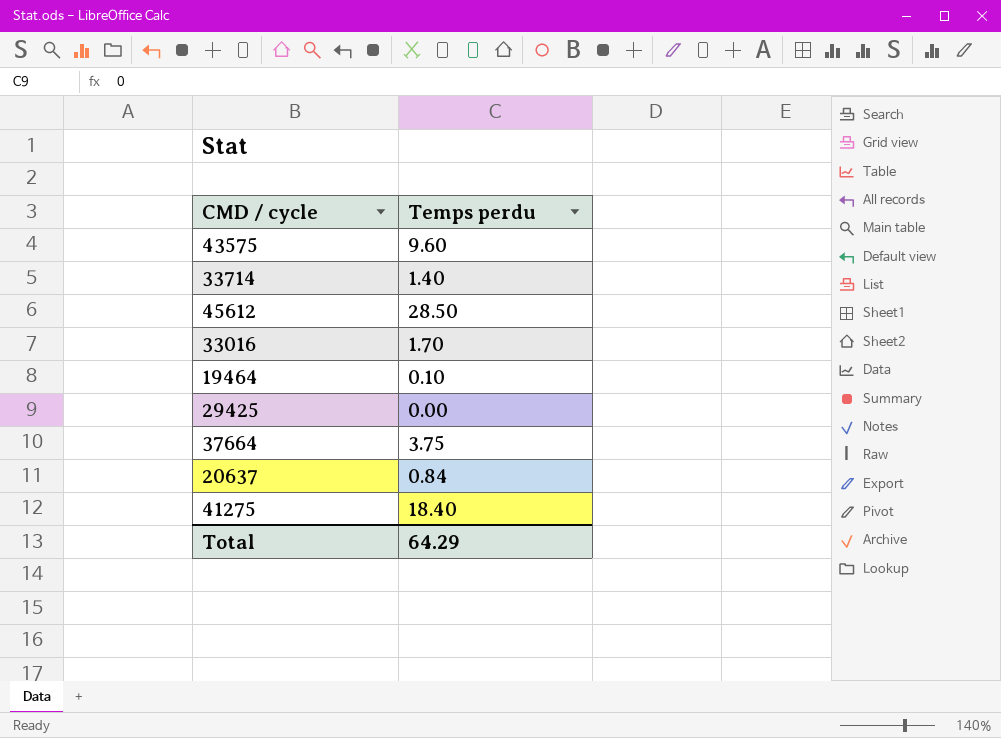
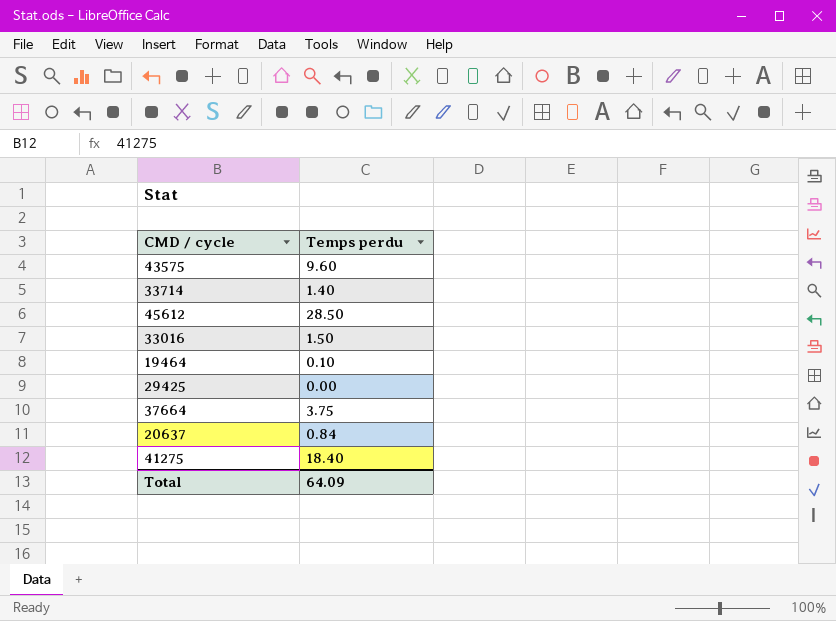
33016 | Temps perdu: 1.70 -> 1.50
Total | Temps perdu: 64.29 -> 64.09

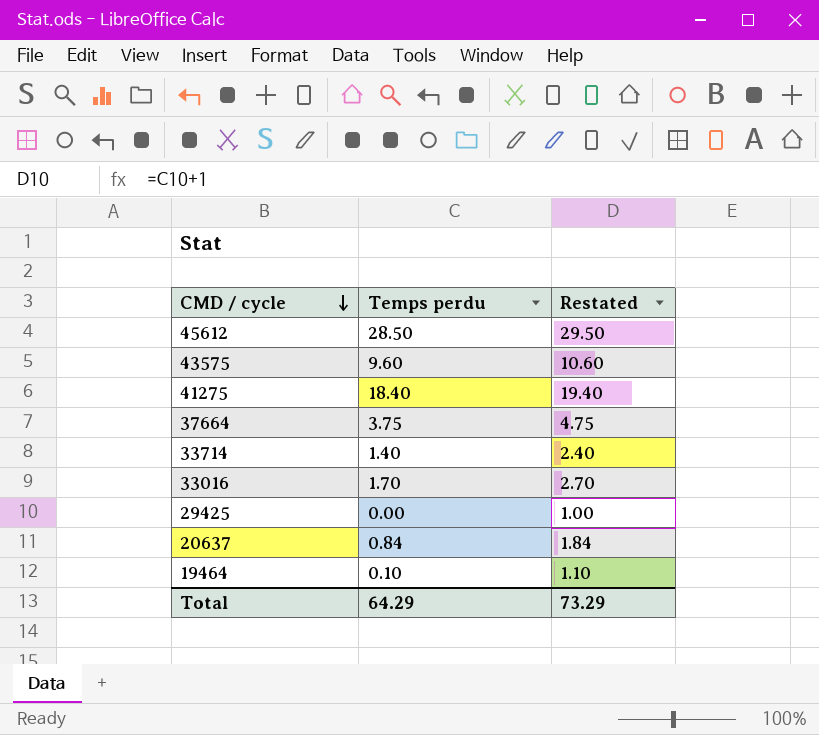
row order: none -> CMD / cycle descending
column Restated | formula: none -> [Temps perdu] + 1
33016 | Temps perdu: 1.50 -> 1.70
Total | Temps perdu: 64.09 -> 64.29

